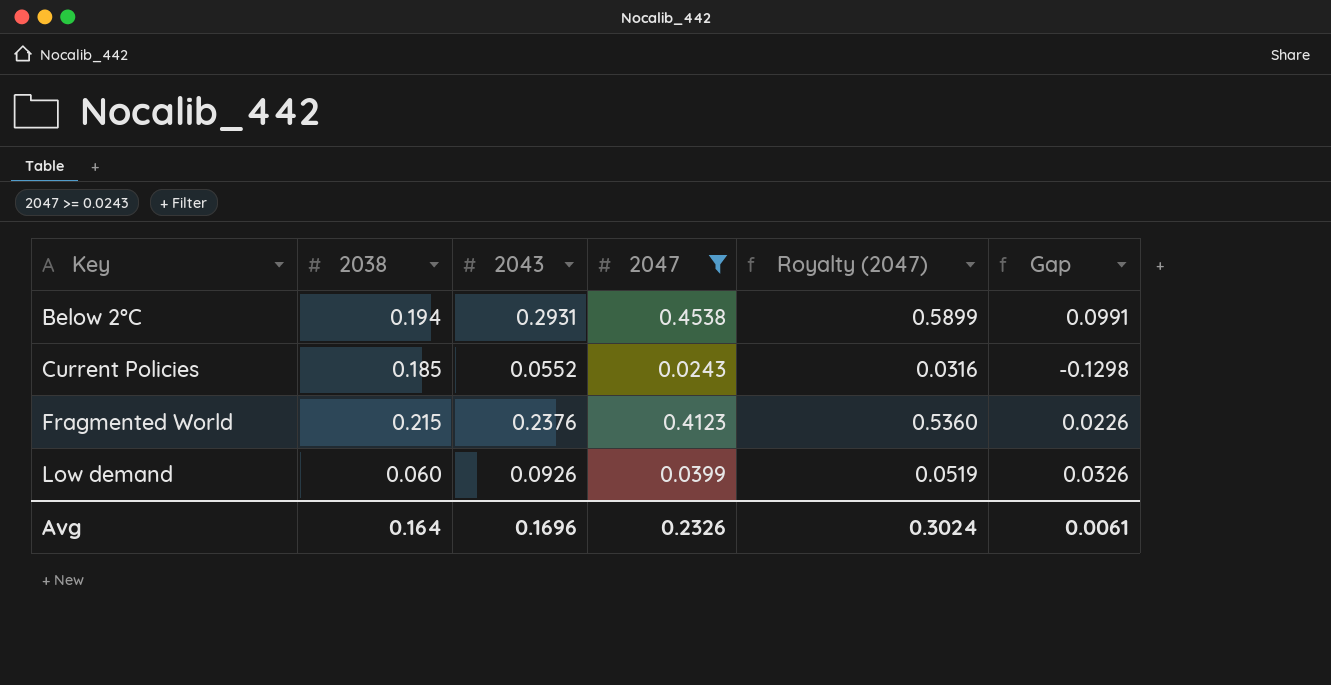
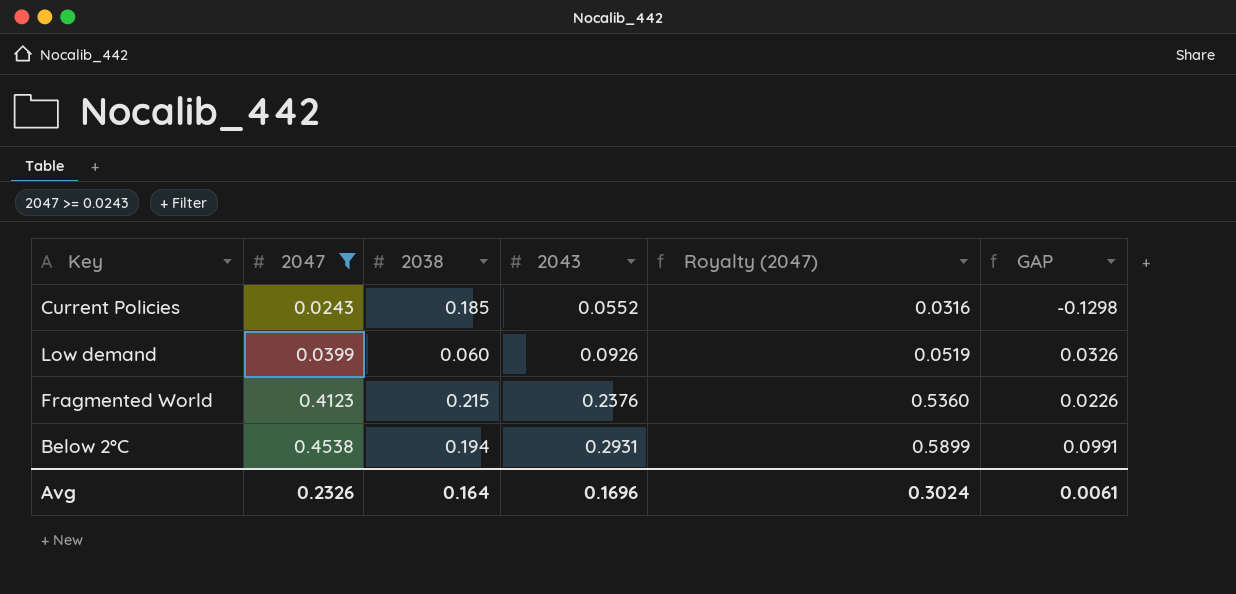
row order: Key ascending -> 2047 ascending
column 2047 | position: 4 -> 2
column name: Gap -> GAP

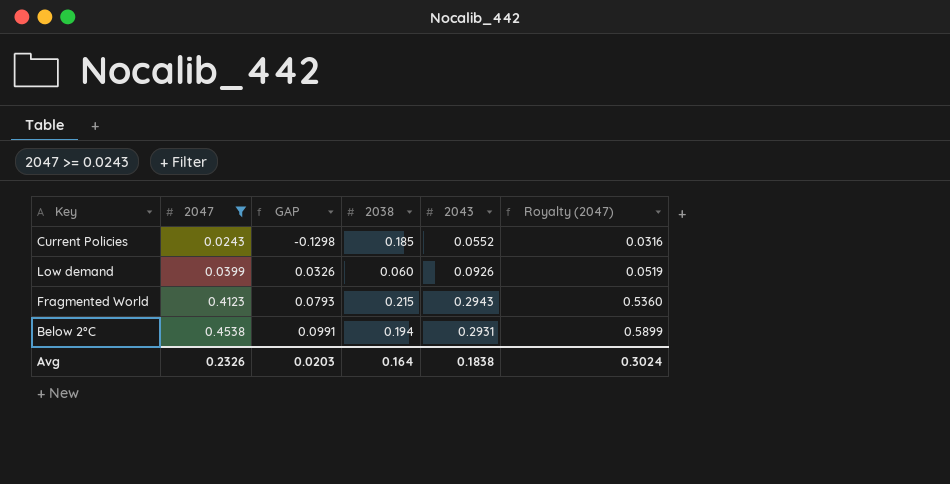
column GAP | position: 6 -> 3
Fragmented World | GAP: 0.0226 -> 0.0793
Fragmented World | 2043: 0.2376 -> 0.2943
Avg | GAP: 0.0061 -> 0.0203
Avg | 2043: 0.1696 -> 0.1838

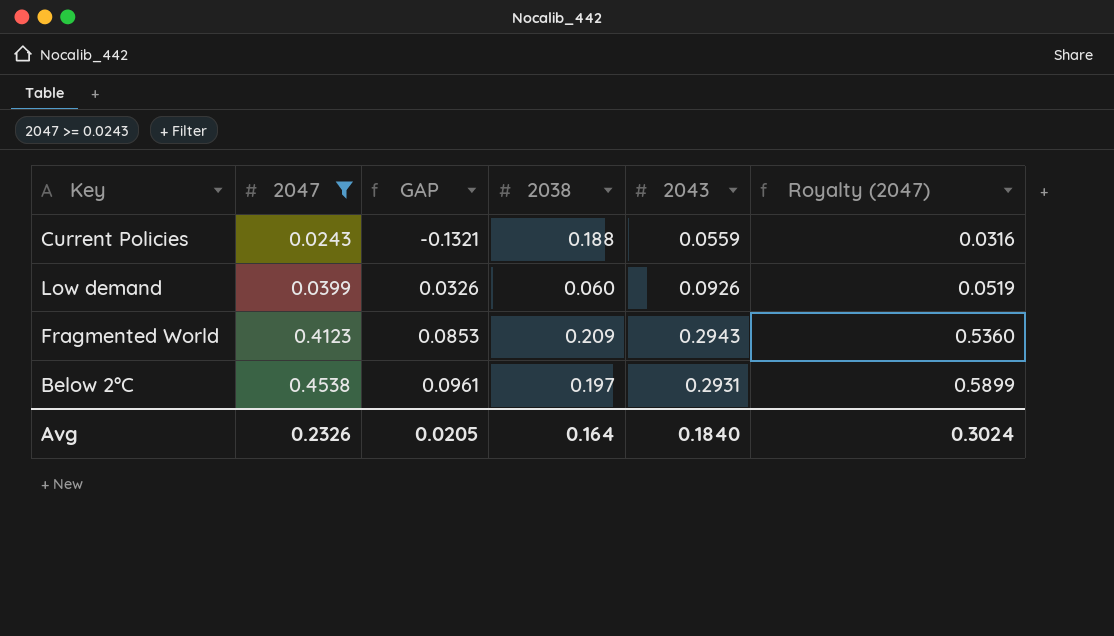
Current Policies | GAP: -0.1298 -> -0.1321
Current Policies | 2038: 0.185 -> 0.188
Current Policies | 2043: 0.0552 -> 0.0559
Fragmented World | GAP: 0.0793 -> 0.0853
Fragmented World | 2038: 0.215 -> 0.209
Below 2°C | GAP: 0.0991 -> 0.0961
Below 2°C | 2038: 0.194 -> 0.197
Avg | GAP: 0.0203 -> 0.0205
Avg | 2043: 0.1838 -> 0.1840

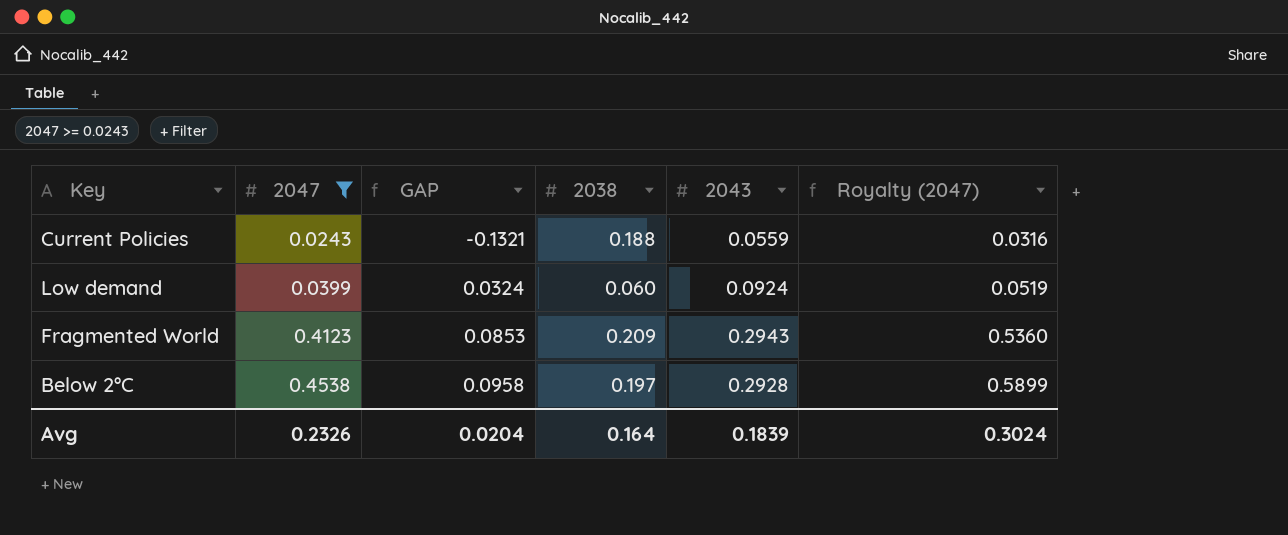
Low demand | GAP: 0.0326 -> 0.0324
Low demand | 2043: 0.0926 -> 0.0924
Below 2°C | GAP: 0.0961 -> 0.0958
Below 2°C | 2043: 0.2931 -> 0.2928
Avg | GAP: 0.0205 -> 0.0204
Avg | 2043: 0.1840 -> 0.1839

